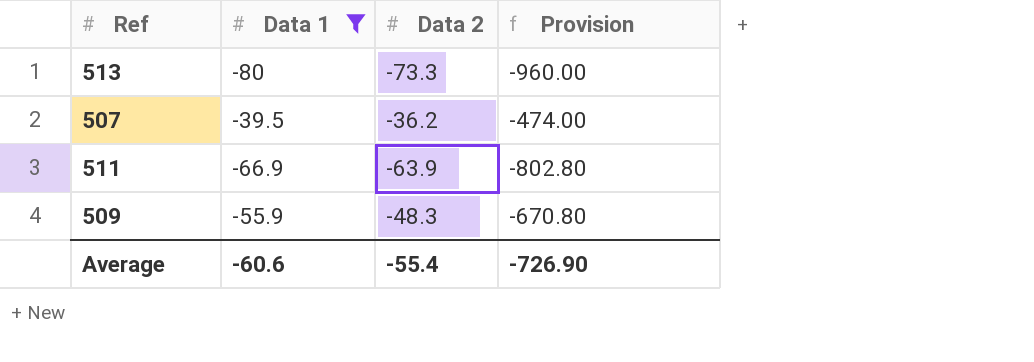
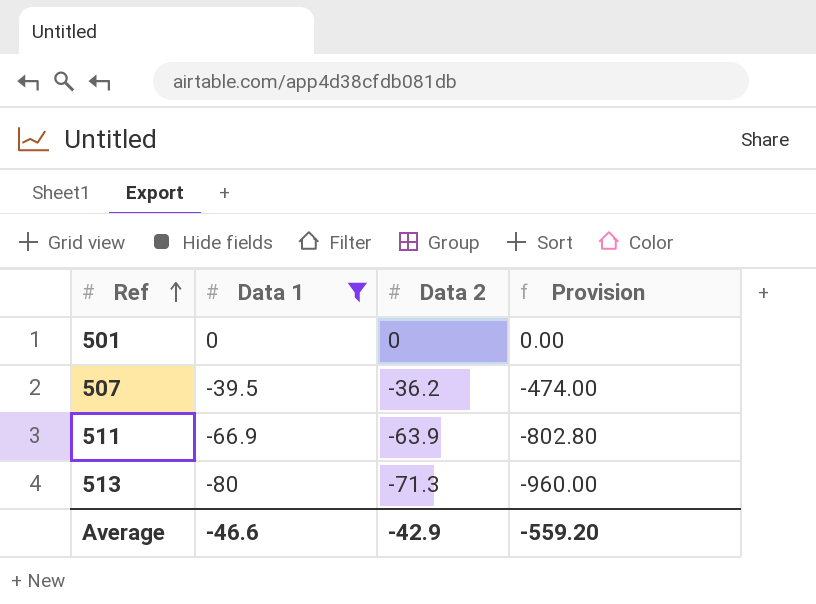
row order: none -> Ref ascending
row 509: -55.9 | -48.3 | -670.80 -> none
row 501: none -> 0 | 0 | 0.00
513 | Data 2: -73.3 -> -71.3
Average | Data 1: -60.6 -> -46.6
Average | Data 2: -55.4 -> -42.9
Average | Provision: -726.90 -> -559.20

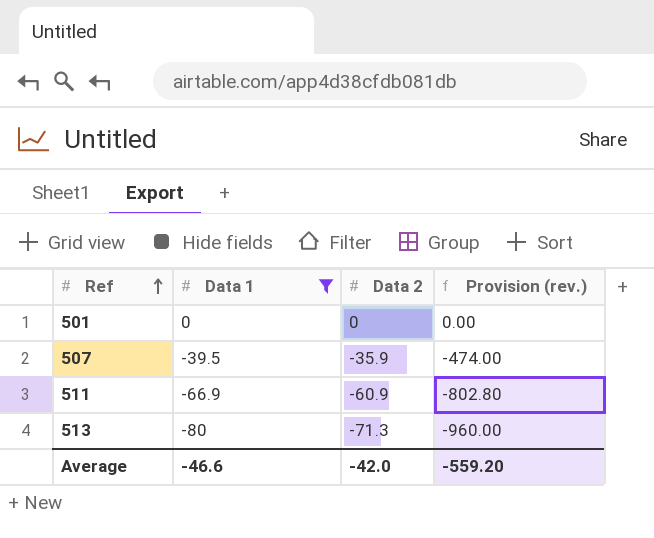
column name: Provision -> Provision (rev.)
507 | Data 2: -36.2 -> -35.9
511 | Data 2: -63.9 -> -60.9
Average | Data 2: -42.9 -> -42.0

